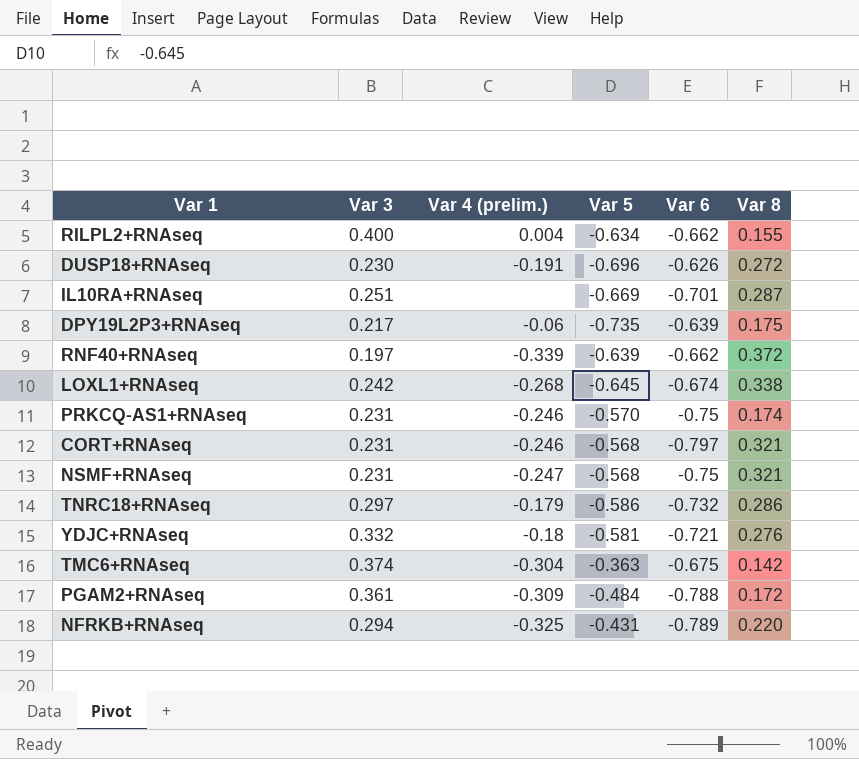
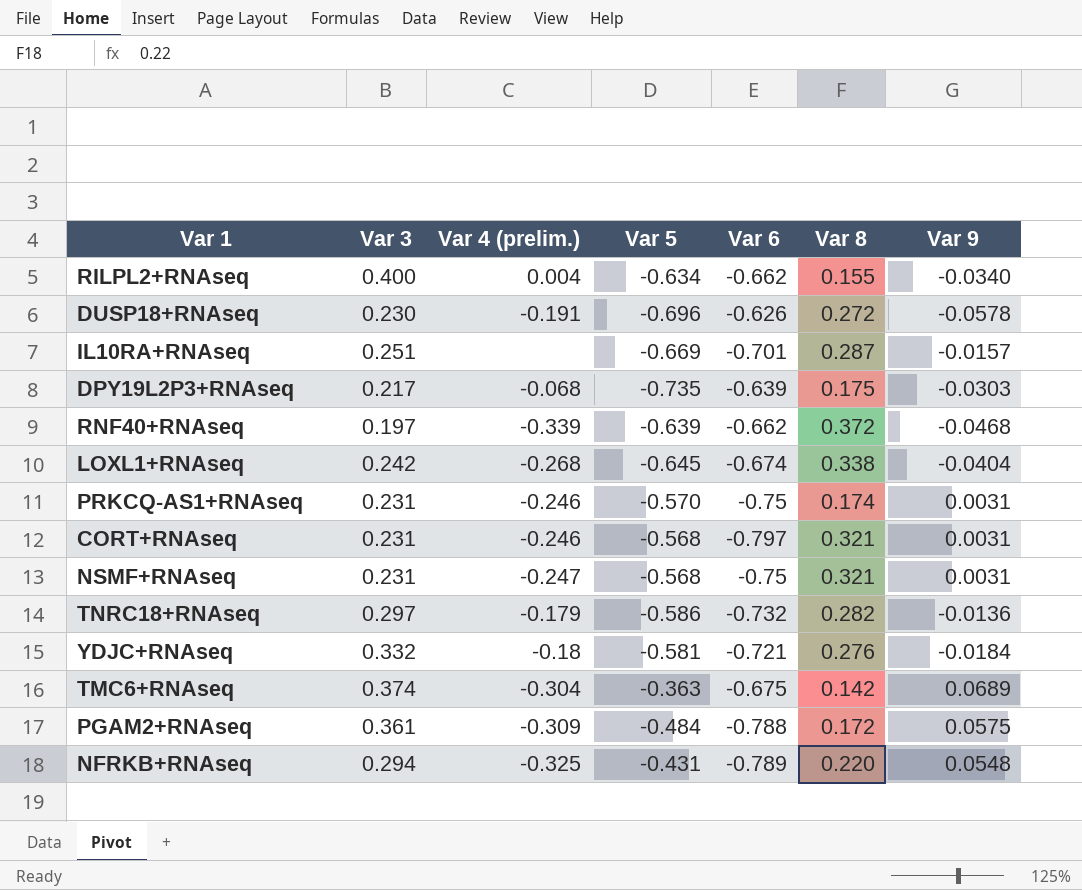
column Var 9 | position: none -> 7
DPY19L2P3+RNAseq | Var 4 (prelim.): -0.06 -> -0.068
TNRC18+RNAseq | Var 8: 0.286 -> 0.282

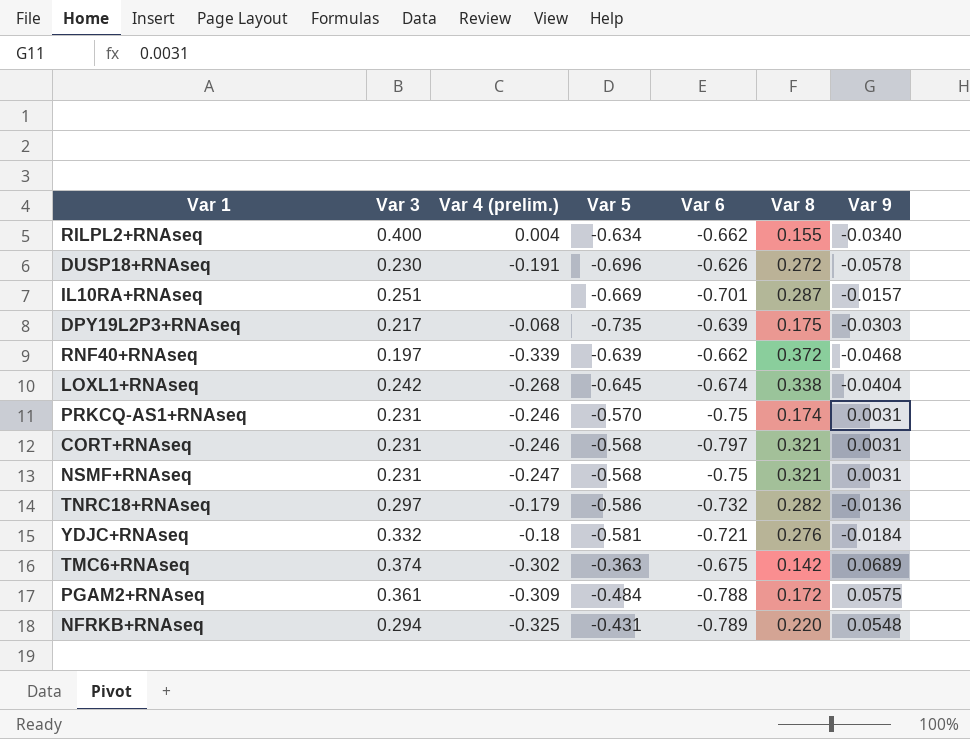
TMC6+RNAseq | Var 4 (prelim.): -0.304 -> -0.302

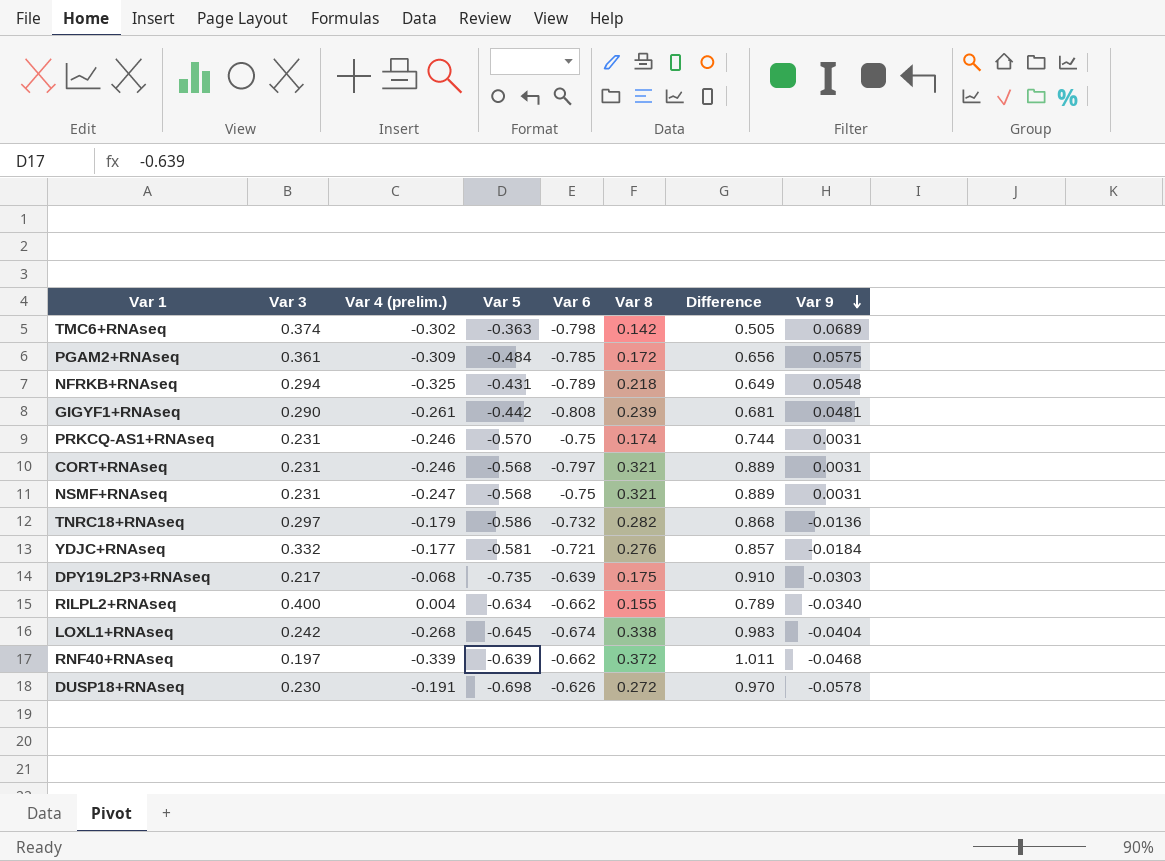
row order: none -> Var 9 descending
column Difference | formula: none -> [Var 8] - [Var 5]
row IL10RA+RNAseq: 0.251 | none | -0.669 | -0.701 | 0.287 | -0.0157 -> none
TMC6+RNAseq | Var 6: -0.675 -> -0.798
PGAM2+RNAseq | Var 6: -0.788 -> -0.785
NFRKB+RNAseq | Var 8: 0.220 -> 0.218
row GIGYF1+RNAseq: none -> 0.290 | -0.261 | -0.442 | -0.808 | 0.239 | 0.681 | 0.0481
YDJC+RNAseq | Var 4 (prelim.): -0.18 -> -0.177
DUSP18+RNAseq | Var 5: -0.696 -> -0.698

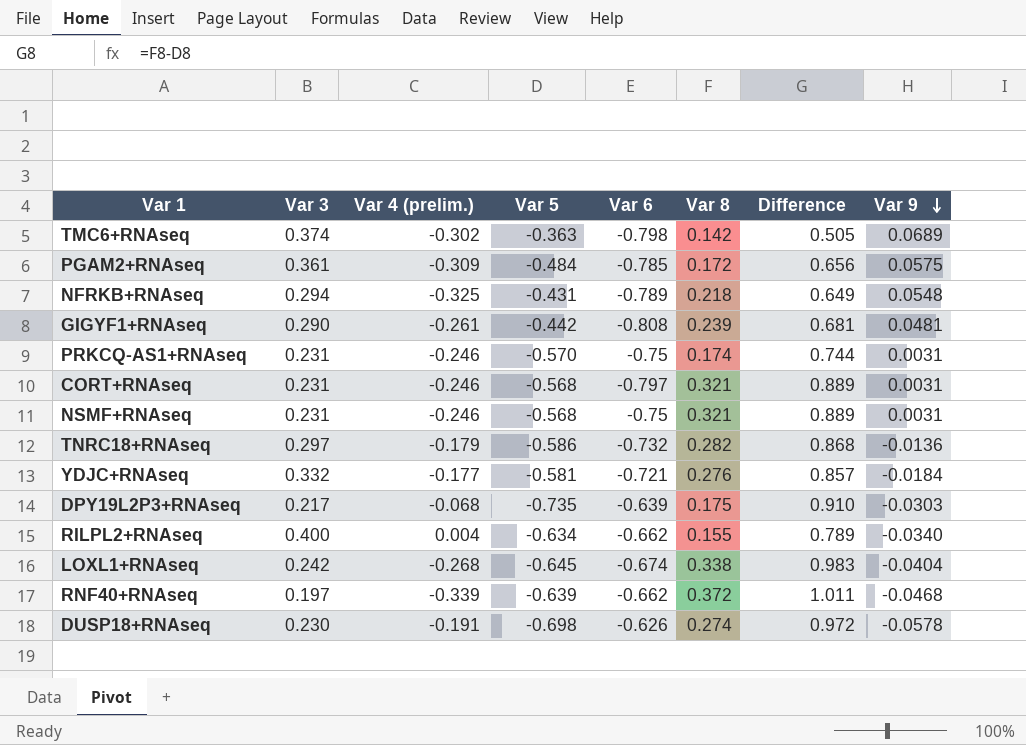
NSMF+RNAseq | Var 4 (prelim.): -0.247 -> -0.246
DUSP18+RNAseq | Var 8: 0.272 -> 0.274
DUSP18+RNAseq | Difference: 0.970 -> 0.972

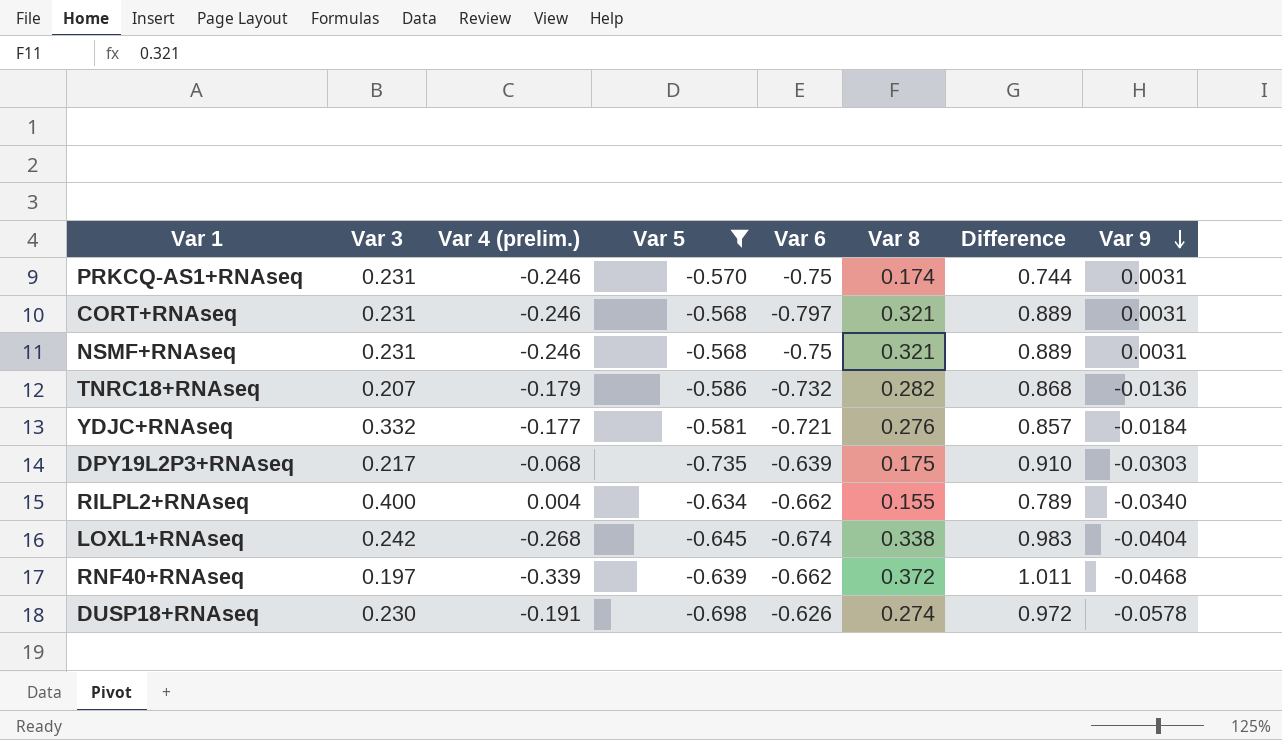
filter: none -> Var 5 <= -0.568
TNRC18+RNAseq | Var 3: 0.297 -> 0.207

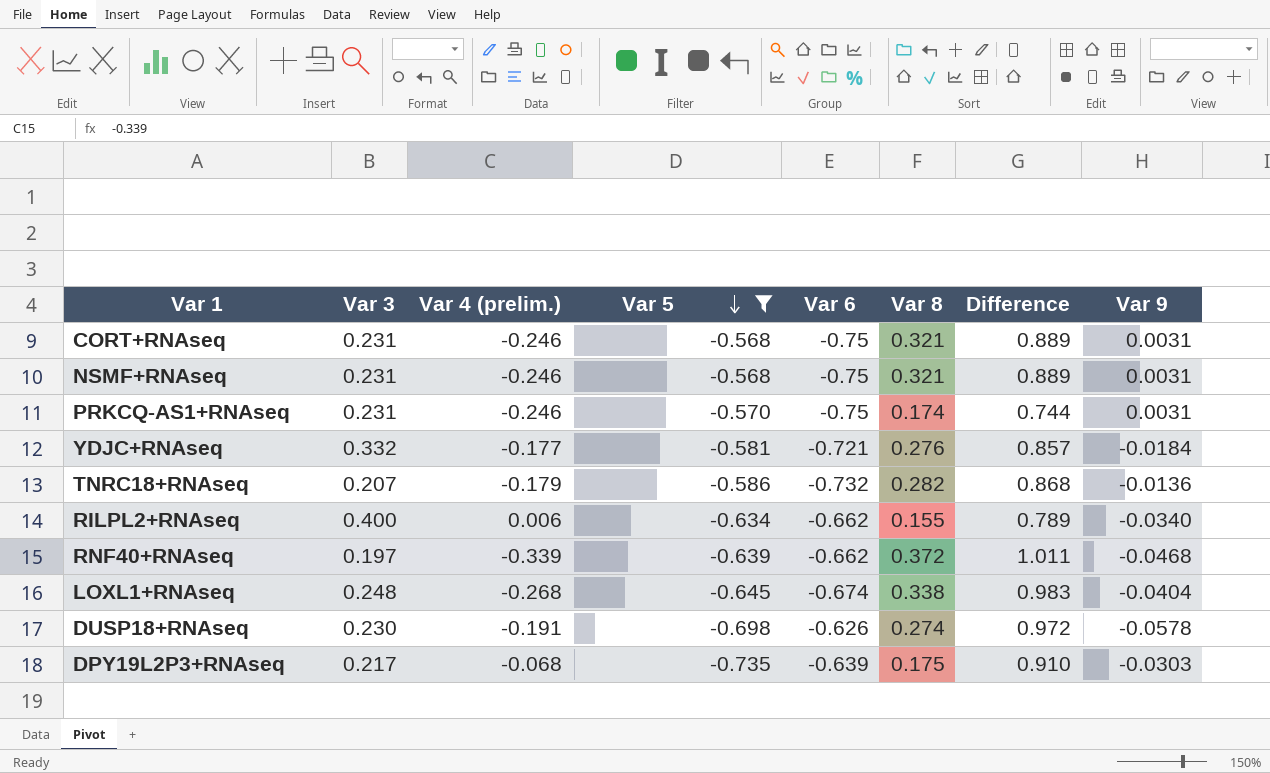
row order: Var 9 descending -> Var 5 descending
CORT+RNAseq | Var 6: -0.797 -> -0.75
RILPL2+RNAseq | Var 4 (prelim.): 0.004 -> 0.006
LOXL1+RNAseq | Var 3: 0.242 -> 0.248

